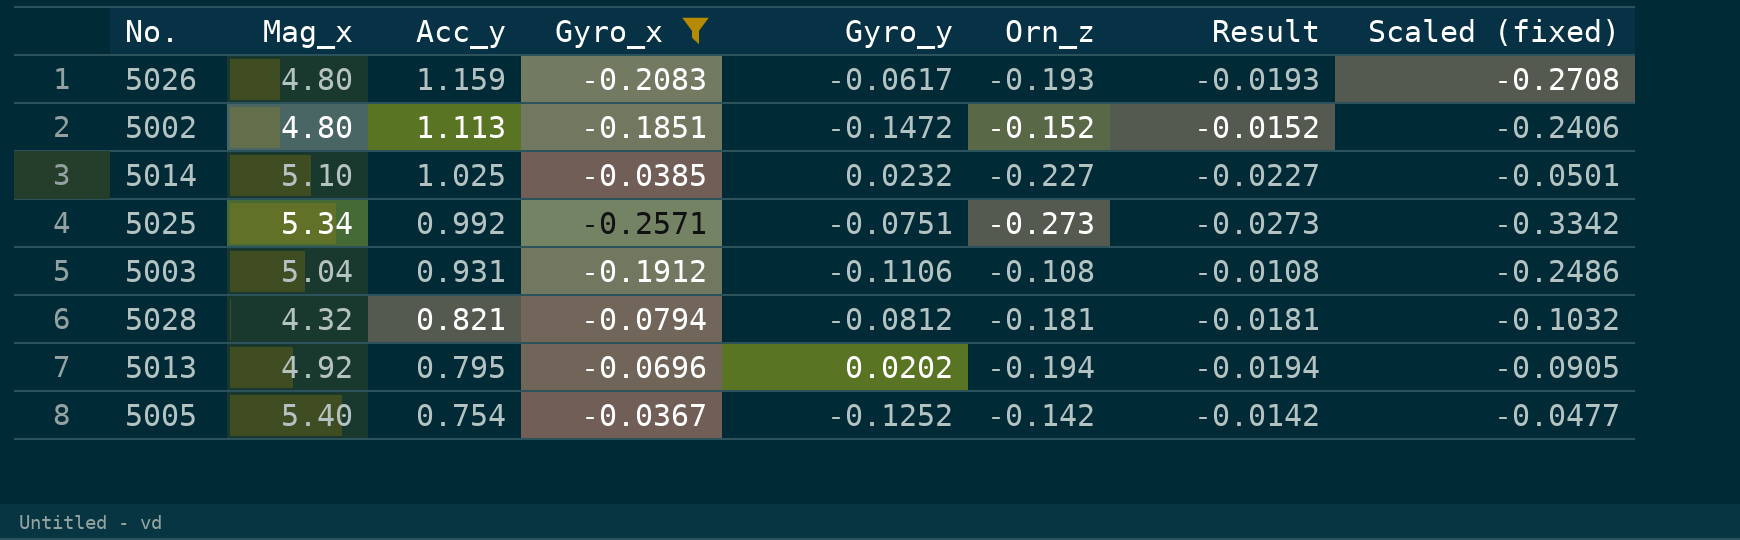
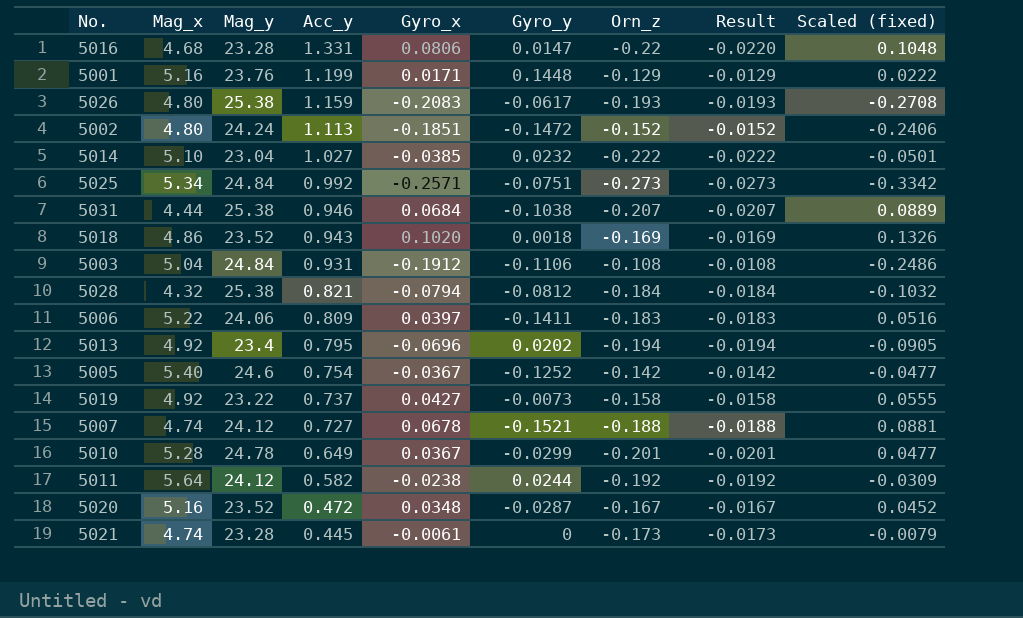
filter: Gyro_x <= -0.0367 -> none
column Mag_y | position: none -> 3
5014 | Acc_y: 1.025 -> 1.027
5014 | Orn_z: -0.227 -> -0.222
5014 | Result: -0.0227 -> -0.0222
5028 | Orn_z: -0.181 -> -0.184
5028 | Result: -0.0181 -> -0.0184

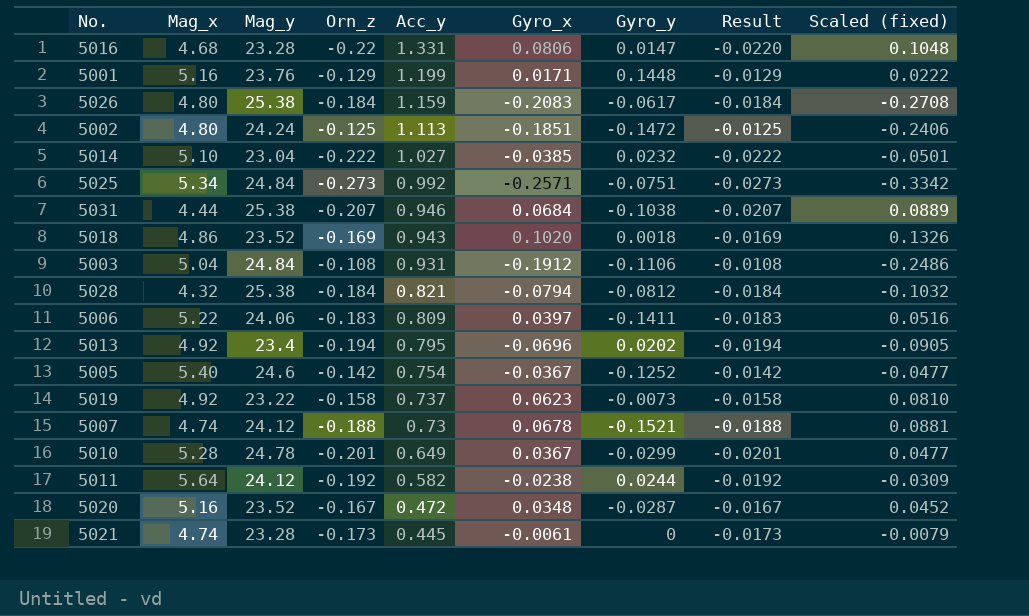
column Orn_z | position: 7 -> 4
5026 | Orn_z: -0.193 -> -0.184
5026 | Result: -0.0193 -> -0.0184
5002 | Orn_z: -0.152 -> -0.125
5002 | Result: -0.0152 -> -0.0125
5019 | Gyro_x: 0.0427 -> 0.0623
5019 | Scaled (fixed): 0.0555 -> 0.0810
5007 | Acc_y: 0.727 -> 0.73

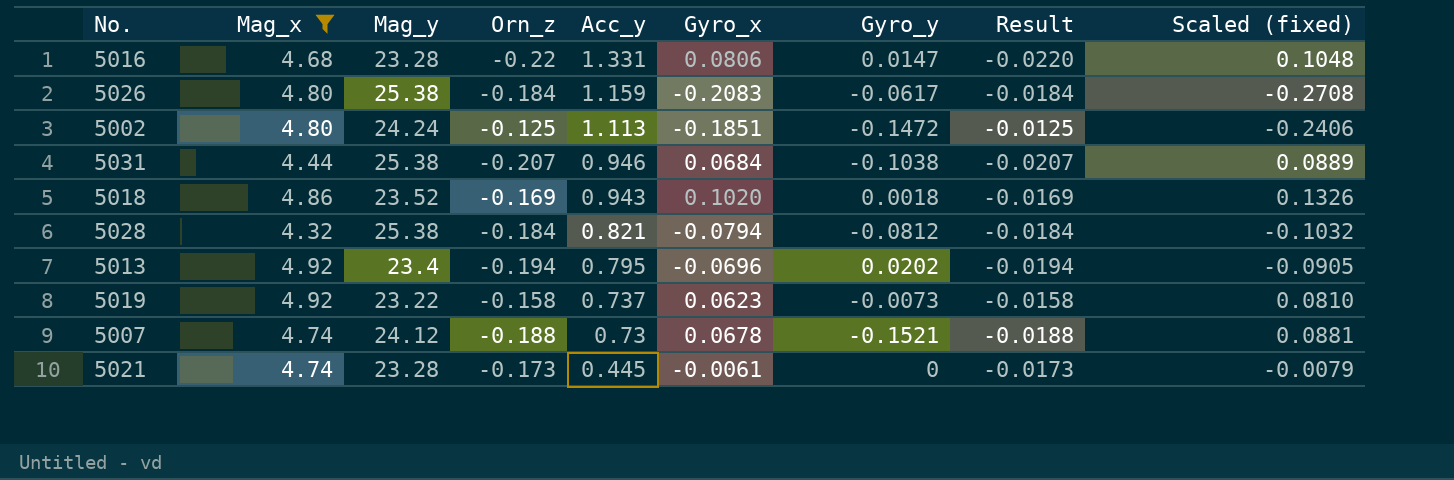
filter: none -> Mag_x <= 4.92

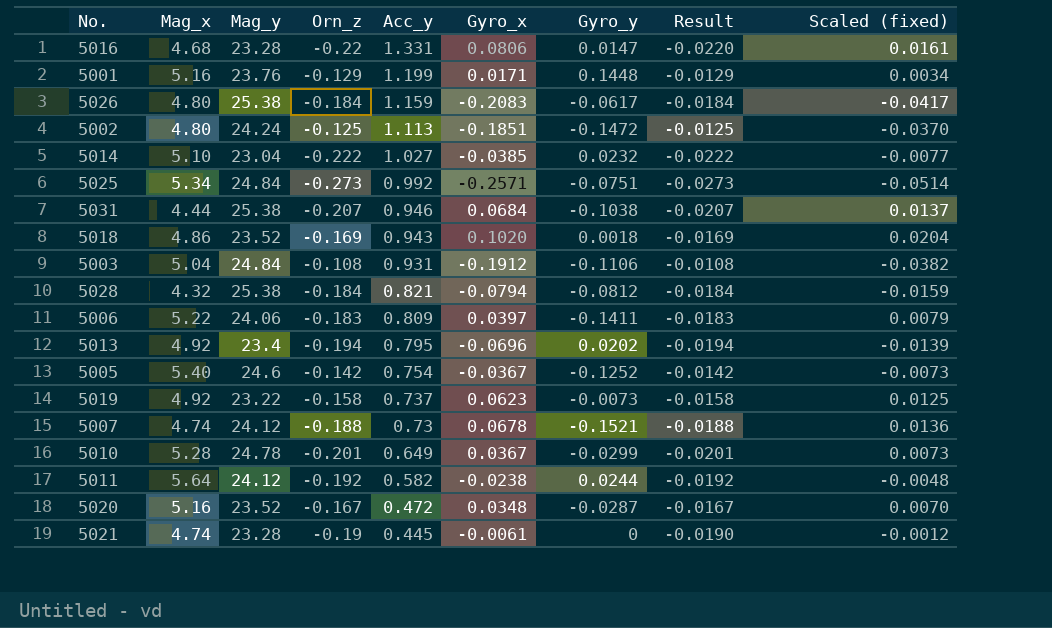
filter: Mag_x <= 4.92 -> none
column Scaled (fixed) | formula: [Gyro_x] * 1.3 -> [Gyro_x] * 0.2
5021 | Orn_z: -0.173 -> -0.19
5021 | Result: -0.0173 -> -0.0190

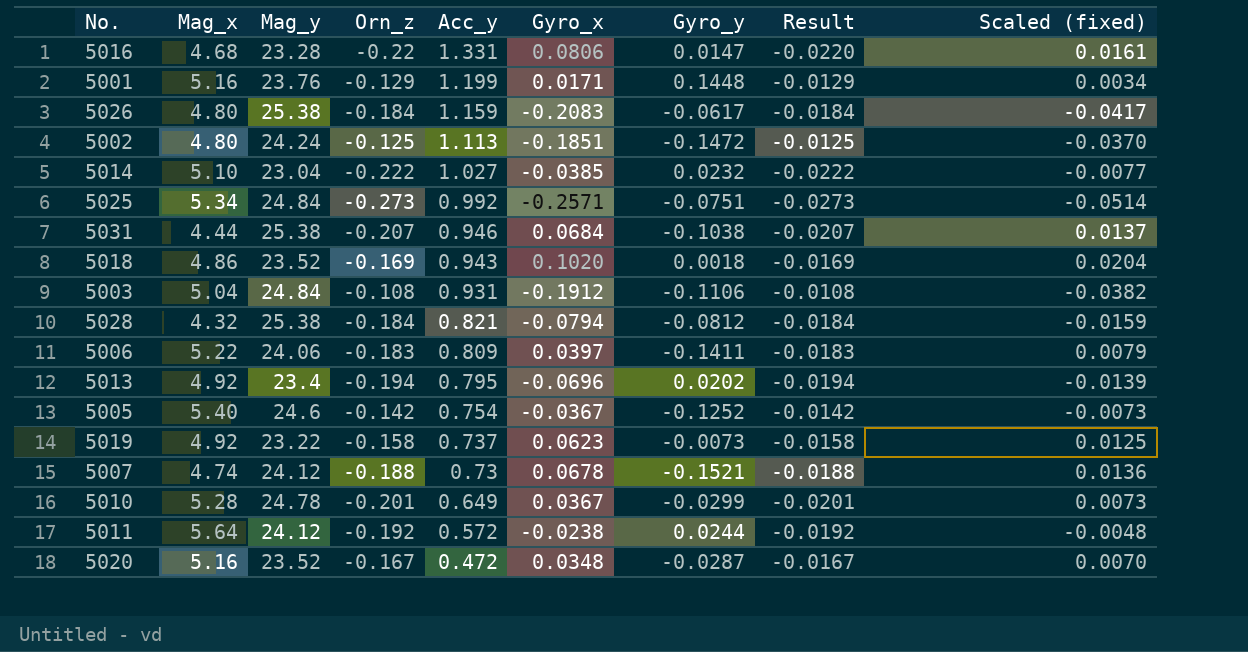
row 5021: 4.74 | 23.28 | -0.19 | 0.445 | -0.0061 | 0 | -0.0190 | -0.0012 -> none
5011 | Acc_y: 0.582 -> 0.572

